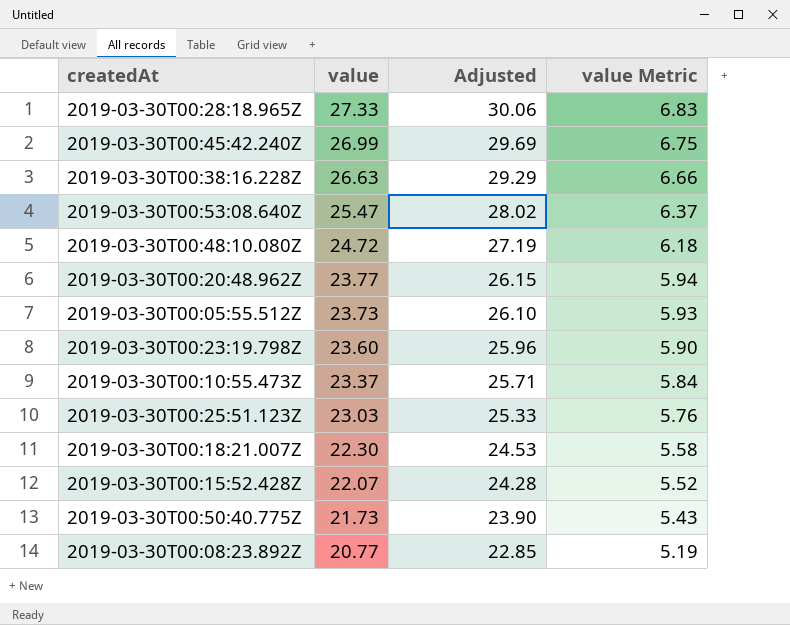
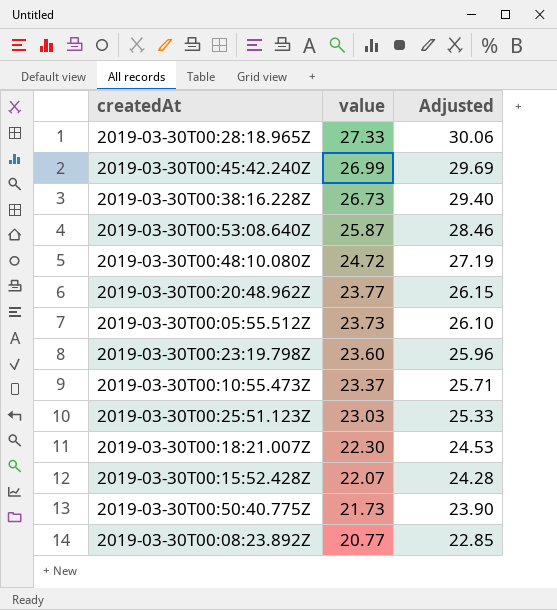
column value Metric | formula: [value] * 0.25 -> none
2019-03-30T00:38:16.228Z | value: 26.63 -> 26.73
2019-03-30T00:38:16.228Z | Adjusted: 29.29 -> 29.40
2019-03-30T00:53:08.640Z | value: 25.47 -> 25.87
2019-03-30T00:53:08.640Z | Adjusted: 28.02 -> 28.46

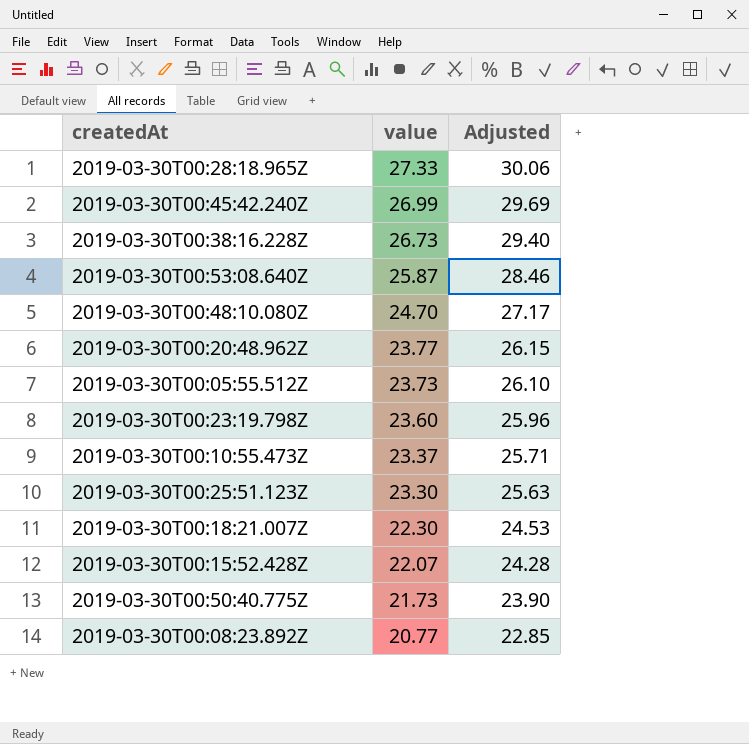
2019-03-30T00:48:10.080Z | value: 24.72 -> 24.70
2019-03-30T00:48:10.080Z | Adjusted: 27.19 -> 27.17
2019-03-30T00:25:51.123Z | value: 23.03 -> 23.30
2019-03-30T00:25:51.123Z | Adjusted: 25.33 -> 25.63

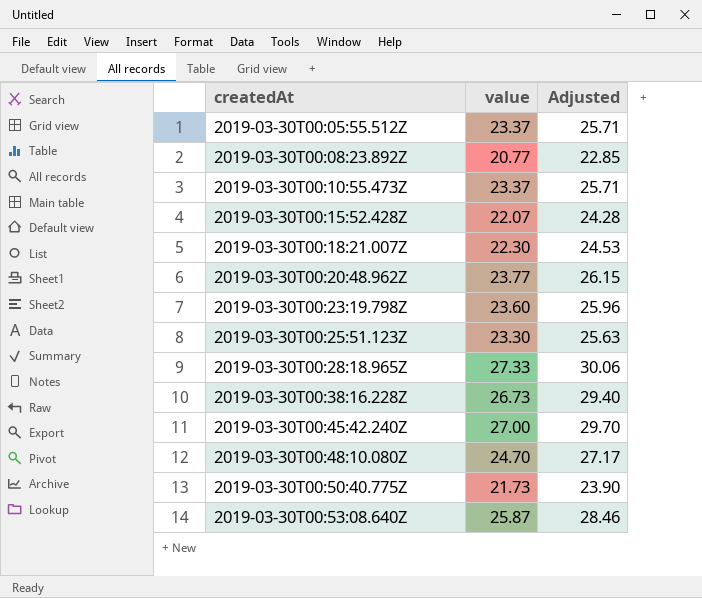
row order: value descending -> createdAt ascending
2019-03-30T00:05:55.512Z | value: 23.73 -> 23.37
2019-03-30T00:05:55.512Z | Adjusted: 26.10 -> 25.71
2019-03-30T00:45:42.240Z | value: 26.99 -> 27.00
2019-03-30T00:45:42.240Z | Adjusted: 29.69 -> 29.70

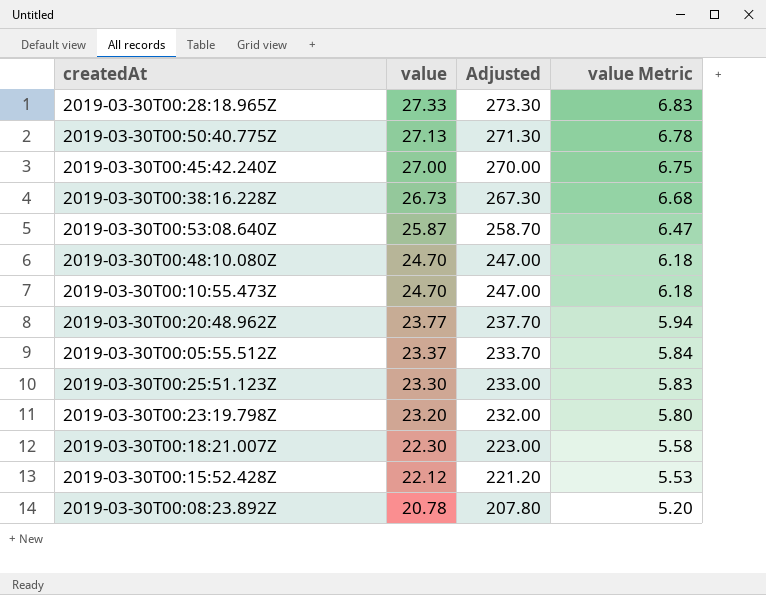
row order: createdAt ascending -> value descending
column Adjusted | formula: [value] * 1.1 -> [value] * 10
column value Metric | formula: none -> [value] * 0.25
2019-03-30T00:50:40.775Z | value: 21.73 -> 27.13
2019-03-30T00:10:55.473Z | value: 23.37 -> 24.70
2019-03-30T00:23:19.798Z | value: 23.60 -> 23.20
2019-03-30T00:15:52.428Z | value: 22.07 -> 22.12
2019-03-30T00:08:23.892Z | value: 20.77 -> 20.78

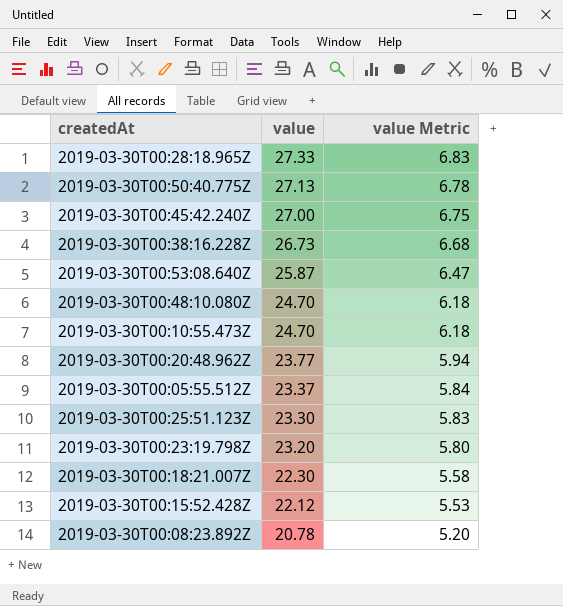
column Adjusted | formula: [value] * 10 -> none

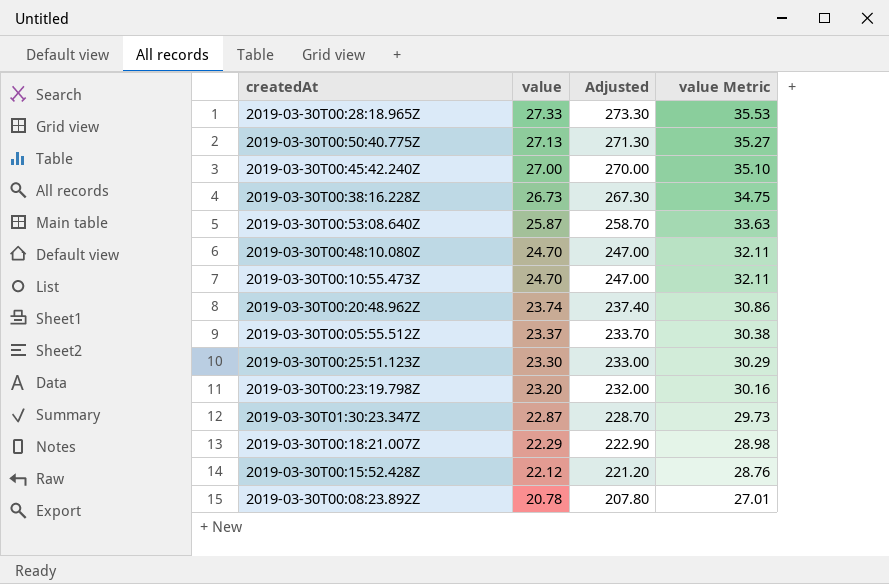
column Adjusted | formula: none -> [value] * 10
column value Metric | formula: [value] * 0.25 -> [value] * 1.3
2019-03-30T00:20:48.962Z | value: 23.77 -> 23.74
row 2019-03-30T01:30:23.347Z: none -> 22.87 | 228.70 | 29.73
2019-03-30T00:18:21.007Z | value: 22.30 -> 22.29

